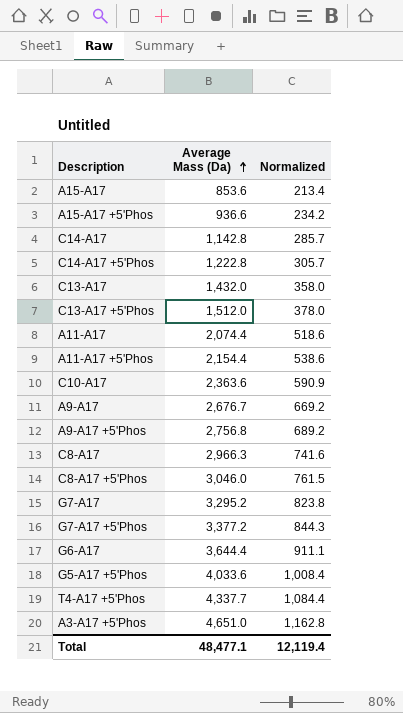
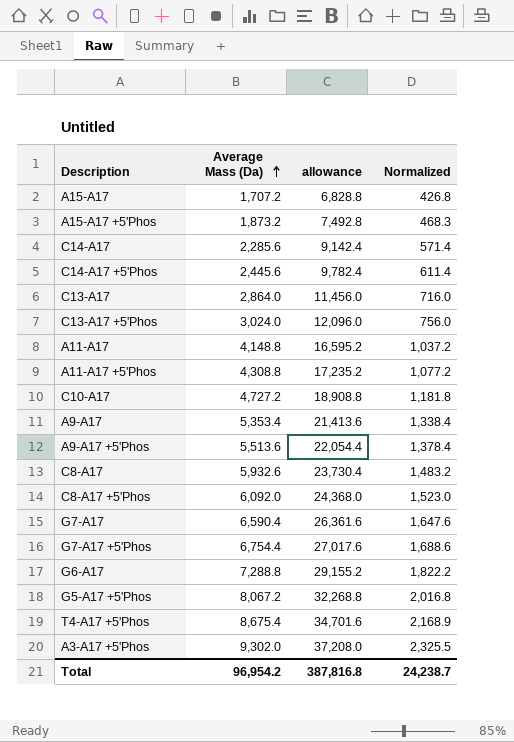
column allowance | formula: none -> [Average Mass (Da)] * 4
A15-A17 | Average Mass (Da): 853.6 -> 1,707.2
A15-A17 | Normalized: 213.4 -> 426.8
A15-A17 +5'Phos | Average Mass (Da): 936.6 -> 1,873.2
A15-A17 +5'Phos | Normalized: 234.2 -> 468.3
C14-A17 | Average Mass (Da): 1,142.8 -> 2,285.6
C14-A17 | Normalized: 285.7 -> 571.4
C14-A17 +5'Phos | Average Mass (Da): 1,222.8 -> 2,445.6
C14-A17 +5'Phos | Normalized: 305.7 -> 611.4
C13-A17 | Average Mass (Da): 1,432.0 -> 2,864.0
C13-A17 | Normalized: 358.0 -> 716.0
C13-A17 +5'Phos | Average Mass (Da): 1,512.0 -> 3,024.0
C13-A17 +5'Phos | Normalized: 378.0 -> 756.0
A11-A17 | Average Mass (Da): 2,074.4 -> 4,148.8
A11-A17 | Normalized: 518.6 -> 1,037.2
A11-A17 +5'Phos | Average Mass (Da): 2,154.4 -> 4,308.8
A11-A17 +5'Phos | Normalized: 538.6 -> 1,077.2
C10-A17 | Average Mass (Da): 2,363.6 -> 4,727.2
C10-A17 | Normalized: 590.9 -> 1,181.8
A9-A17 | Average Mass (Da): 2,676.7 -> 5,353.4
A9-A17 | Normalized: 669.2 -> 1,338.4
A9-A17 +5'Phos | Average Mass (Da): 2,756.8 -> 5,513.6
A9-A17 +5'Phos | Normalized: 689.2 -> 1,378.4
C8-A17 | Average Mass (Da): 2,966.3 -> 5,932.6
C8-A17 | Normalized: 741.6 -> 1,483.2
C8-A17 +5'Phos | Average Mass (Da): 3,046.0 -> 6,092.0
C8-A17 +5'Phos | Normalized: 761.5 -> 1,523.0
G7-A17 | Average Mass (Da): 3,295.2 -> 6,590.4
G7-A17 | Normalized: 823.8 -> 1,647.6
G7-A17 +5'Phos | Average Mass (Da): 3,377.2 -> 6,754.4
G7-A17 +5'Phos | Normalized: 844.3 -> 1,688.6
G6-A17 | Average Mass (Da): 3,644.4 -> 7,288.8
G6-A17 | Normalized: 911.1 -> 1,822.2
G5-A17 +5'Phos | Average Mass (Da): 4,033.6 -> 8,067.2
G5-A17 +5'Phos | Normalized: 1,008.4 -> 2,016.8
T4-A17 +5'Phos | Average Mass (Da): 4,337.7 -> 8,675.4
T4-A17 +5'Phos | Normalized: 1,084.4 -> 2,168.9
A3-A17 +5'Phos | Average Mass (Da): 4,651.0 -> 9,302.0
A3-A17 +5'Phos | Normalized: 1,162.8 -> 2,325.5
Total | Average Mass (Da): 48,477.1 -> 96,954.2
Total | Normalized: 12,119.4 -> 24,238.7

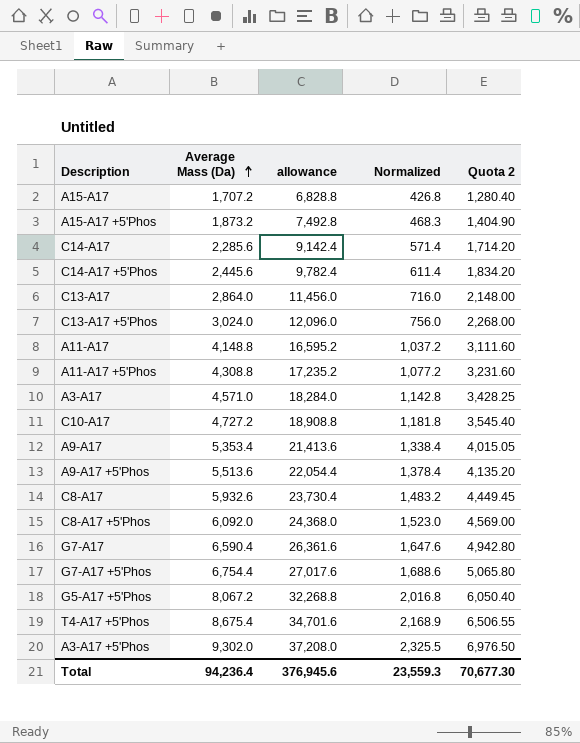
column Quota 2 | formula: none -> [Average Mass (Da)] * 0.75
row G6-A17: 7,288.8 | 29,155.2 | 1,822.2 -> none
row A3-A17: none -> 4,571.0 | 18,284.0 | 1,142.8 | 3,428.25
Total | Average Mass (Da): 96,954.2 -> 94,236.4
Total | allowance: 387,816.8 -> 376,945.6
Total | Normalized: 24,238.7 -> 23,559.3

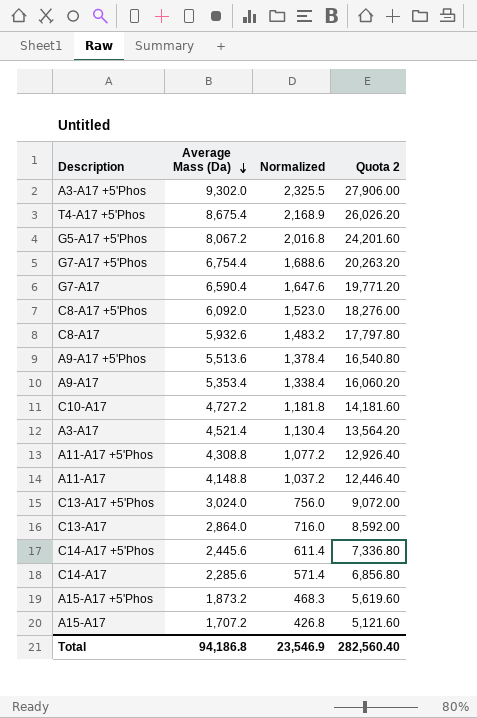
row order: Average Mass (Da) ascending -> Average Mass (Da) descending
column allowance | formula: [Average Mass (Da)] * 4 -> none
column Quota 2 | formula: [Average Mass (Da)] * 0.75 -> [Average Mass (Da)] * 3
A3-A17 | Average Mass (Da): 4,571.0 -> 4,521.4
A3-A17 | Normalized: 1,142.8 -> 1,130.4
Total | Average Mass (Da): 94,236.4 -> 94,186.8
Total | Normalized: 23,559.3 -> 23,546.9
Total | Quota 2: 70,677.30 -> 282,560.40

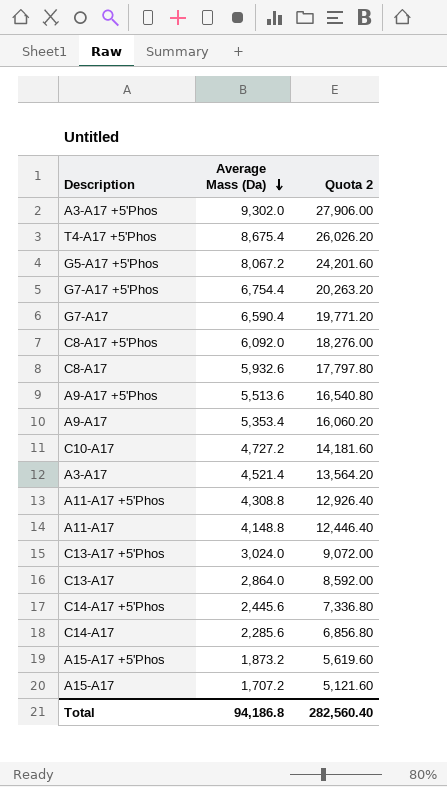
column Normalized | formula: [Average Mass (Da)] * 0.25 -> none

